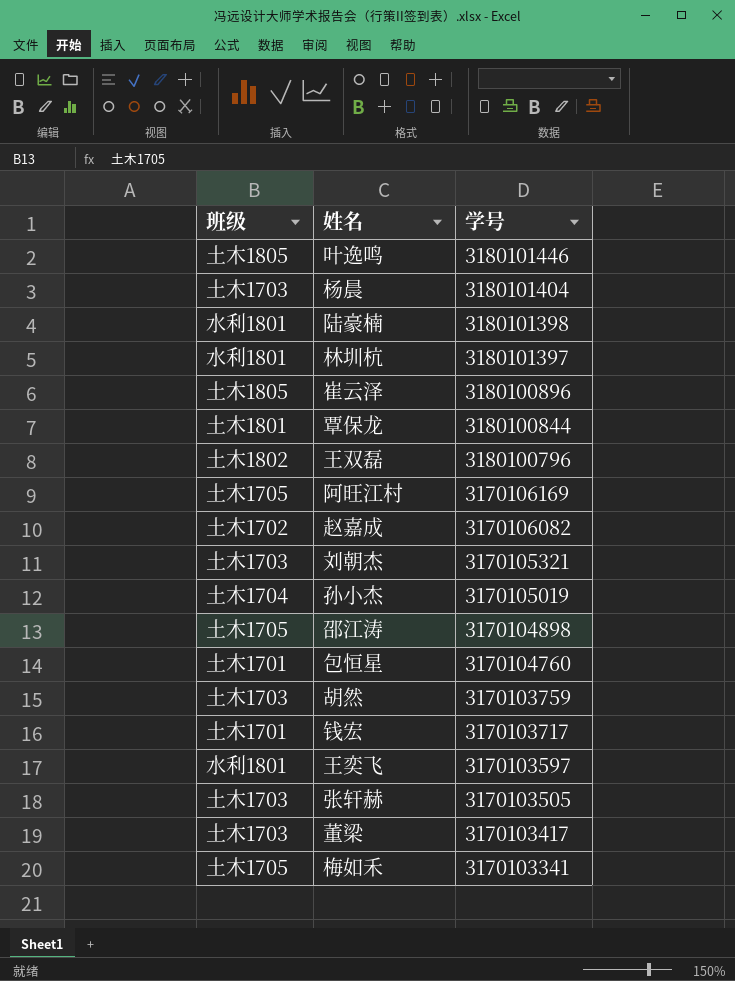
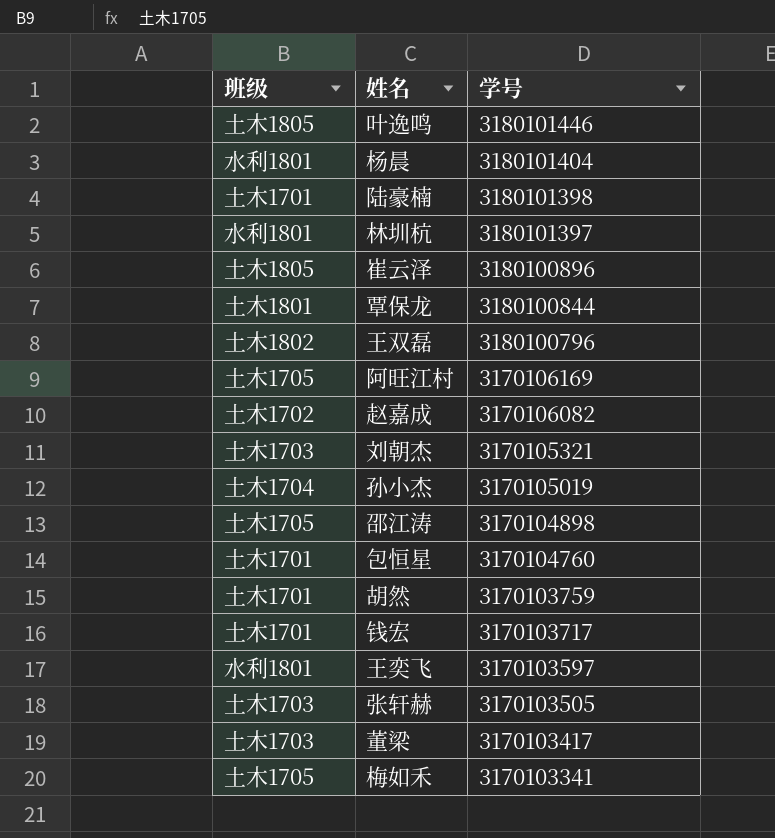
杨晨 | 班级: 土木1703 -> 水利1801
陆豪楠 | 班级: 水利1801 -> 土木1701
胡然 | 班级: 土木1703 -> 土木1701

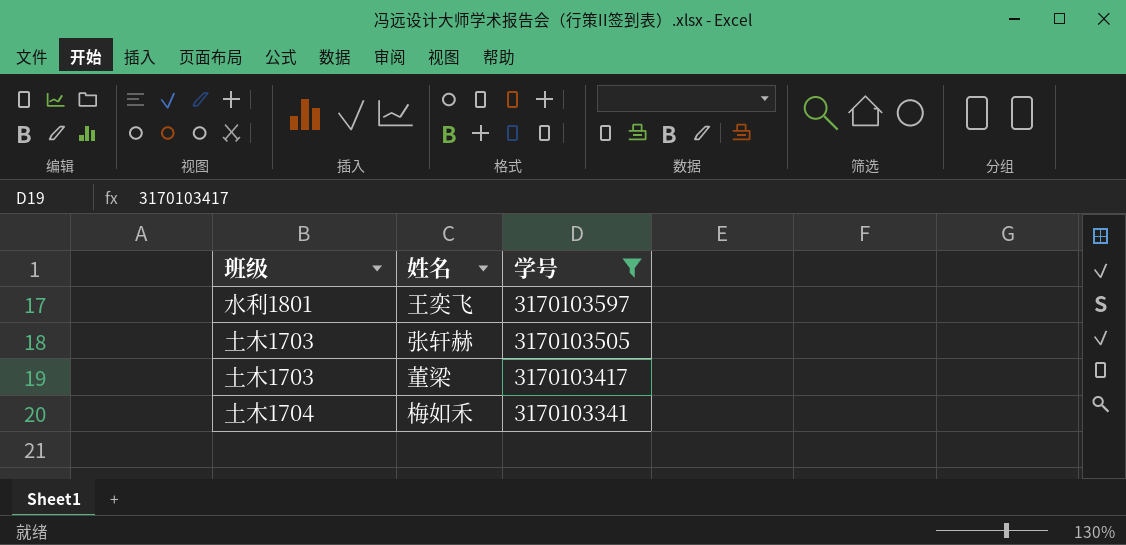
filter: none -> 学号 <= 3170103597
梅如禾 | 班级: 土木1705 -> 土木1704

